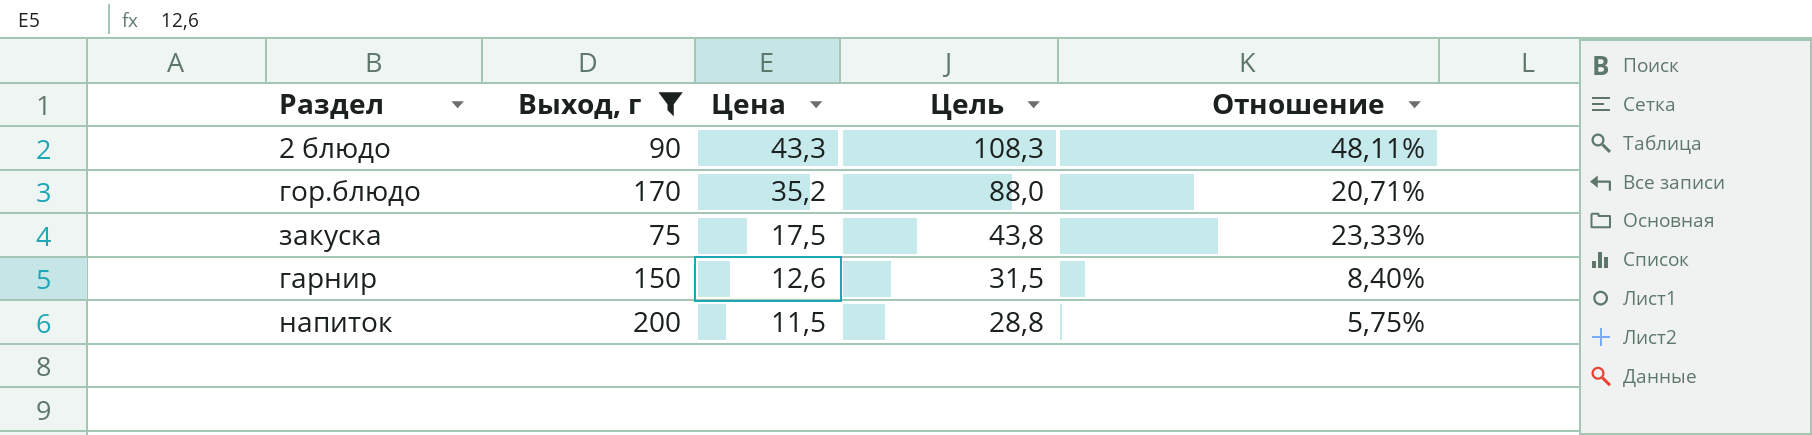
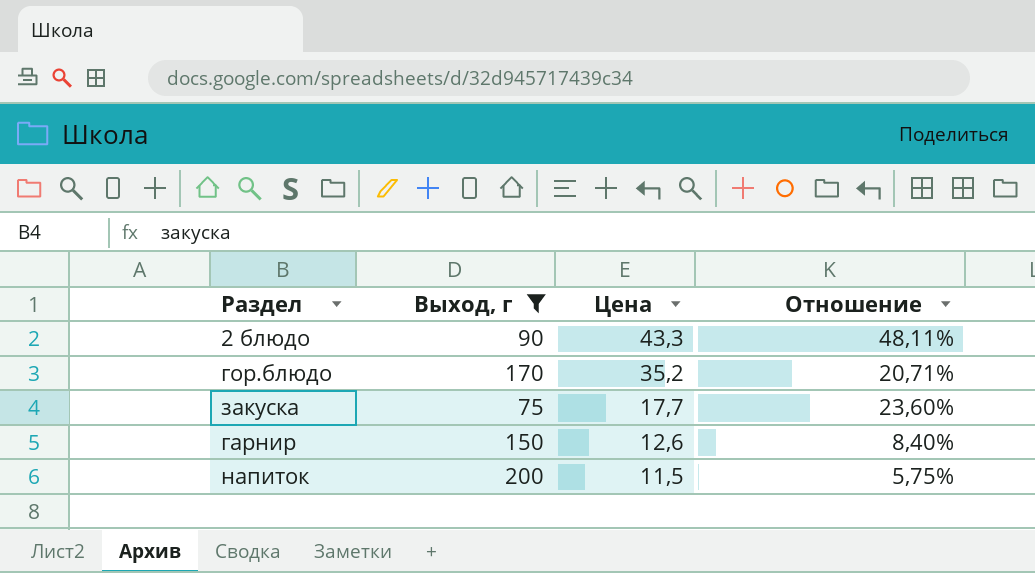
column Цель | formula: [Цена] * 2,5 -> none
закуска | Цена: 17,5 -> 17,7
закуска | Отношение: 23,33% -> 23,60%

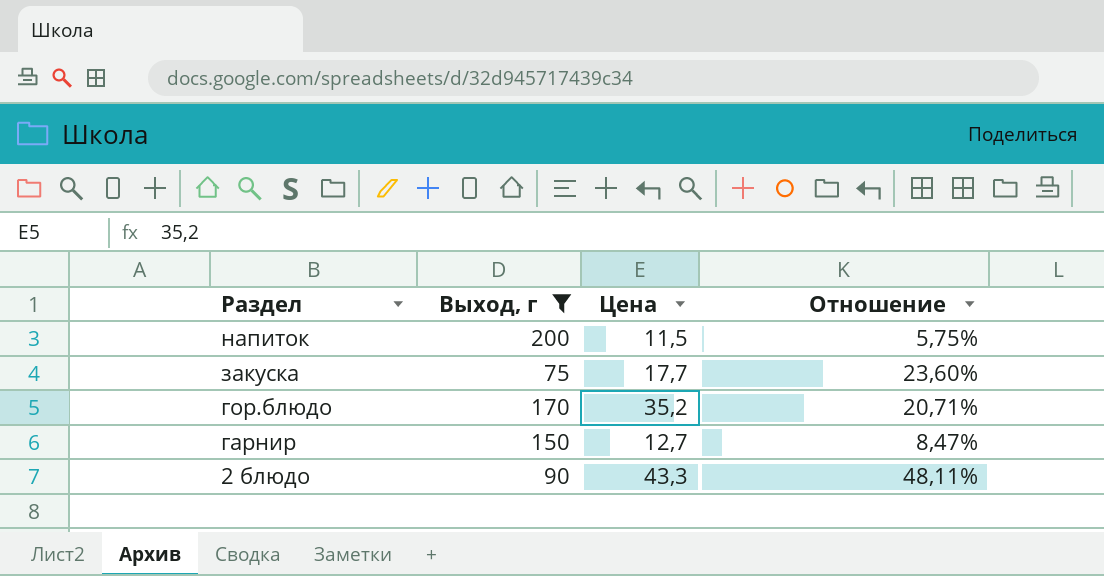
row order: Цена descending -> Раздел descending
гарнир | Цена: 12,6 -> 12,7
гарнир | Отношение: 8,40% -> 8,47%

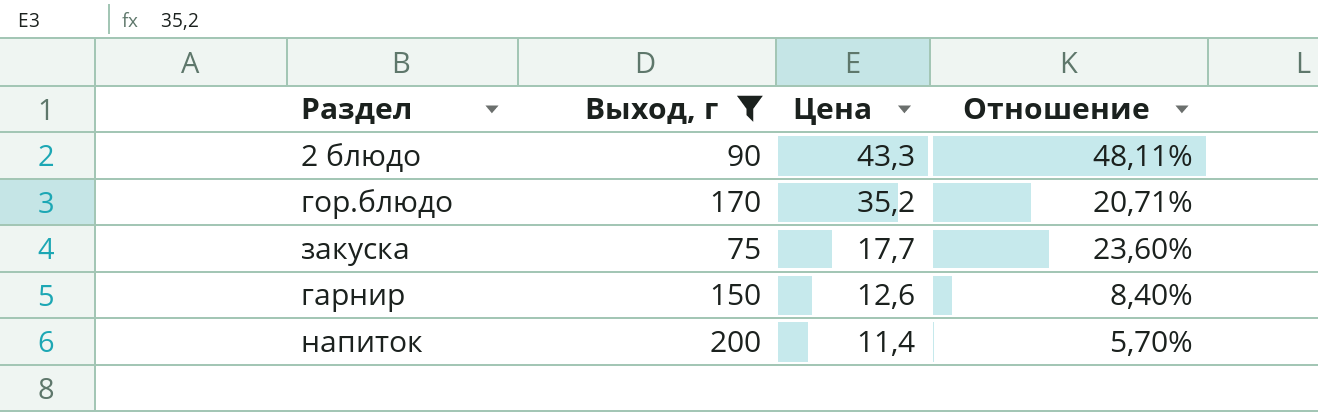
row order: Раздел descending -> Цена descending
гарнир | Цена: 12,7 -> 12,6
гарнир | Отношение: 8,47% -> 8,40%
напиток | Цена: 11,5 -> 11,4
напиток | Отношение: 5,75% -> 5,70%

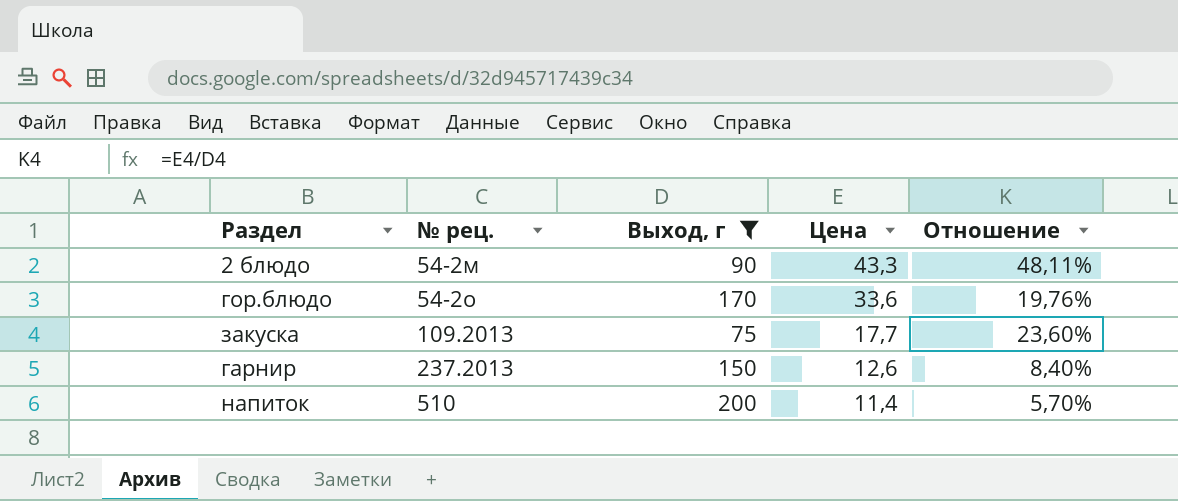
column № рец. | position: none -> 2
гор.блюдо | Цена: 35,2 -> 33,6
гор.блюдо | Отношение: 20,71% -> 19,76%

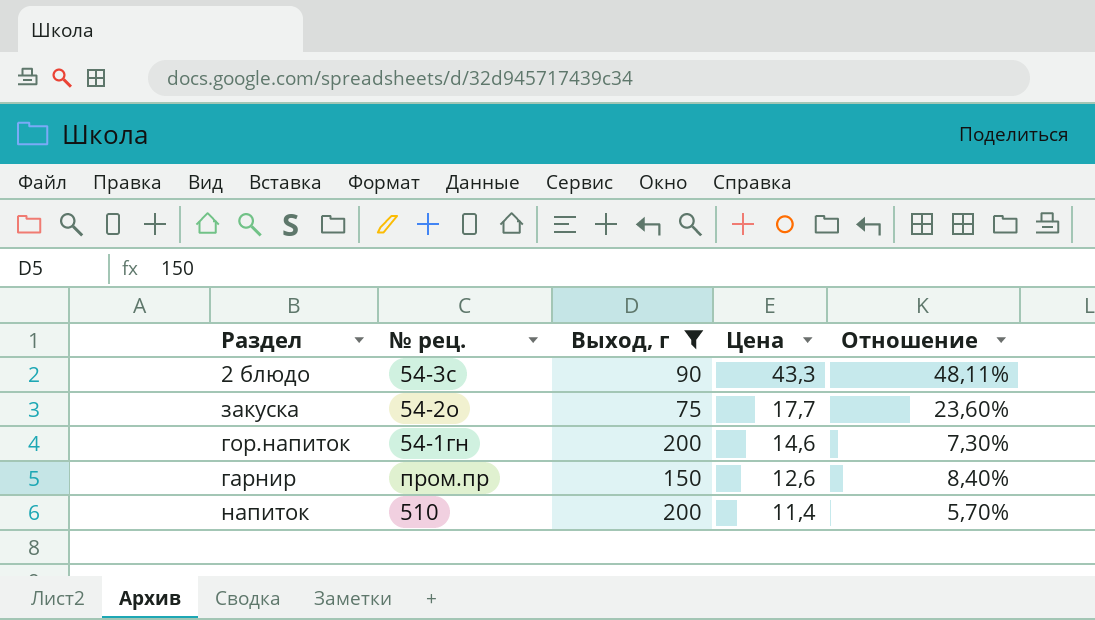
row гор.блюдо: 54-2о | 170 | 33,6 | 19,76% -> none
2 блюдо | № рец.: 54-2м -> 54-3с
закуска | № рец.: 109.2013 -> 54-2о
row гор.напиток: none -> 54-1гн | 200 | 14,6 | 7,30%
гарнир | № рец.: 237.2013 -> пром.пр

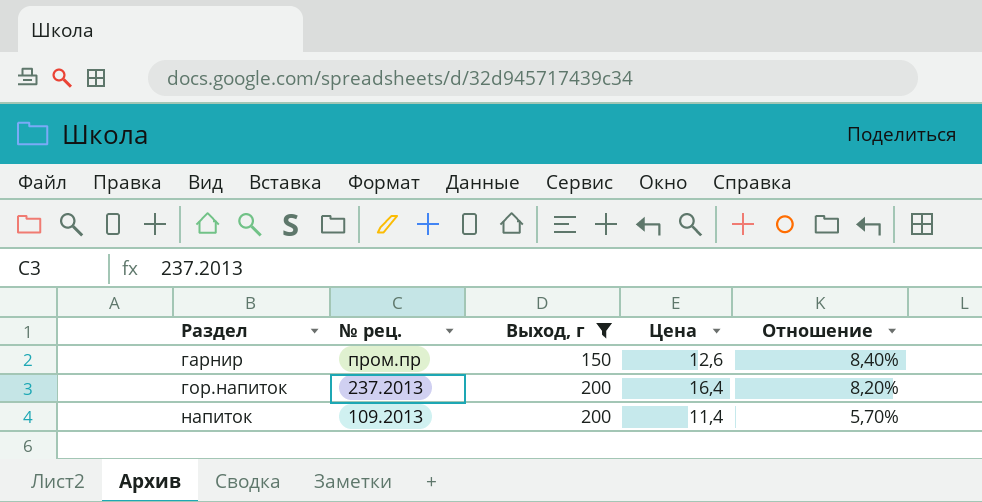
row order: Цена descending -> Раздел ascending
row 2 блюдо: 54-3с | 90 | 43,3 | 48,11% -> none
row закуска: 54-2о | 75 | 17,7 | 23,60% -> none
гор.напиток | № рец.: 54-1гн -> 237.2013
гор.напиток | Цена: 14,6 -> 16,4
гор.напиток | Отношение: 7,30% -> 8,20%
напиток | № рец.: 510 -> 109.2013

